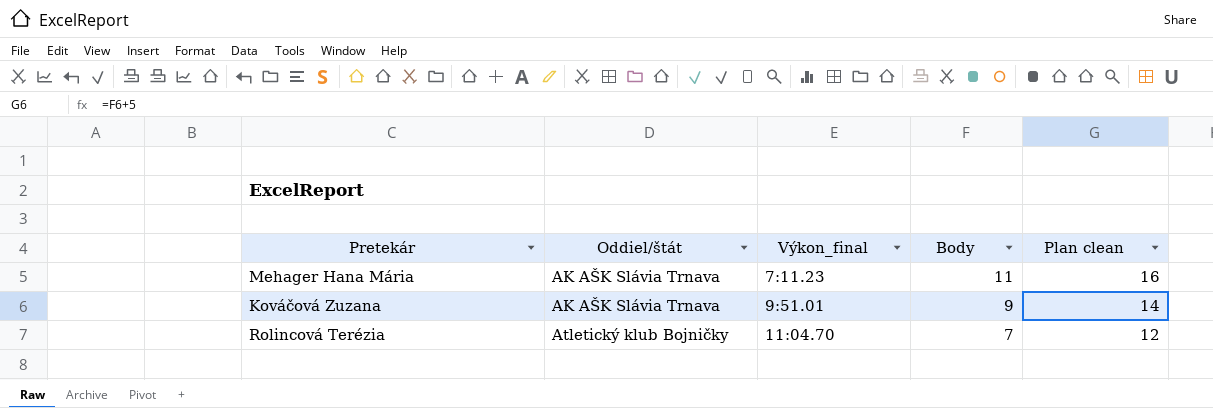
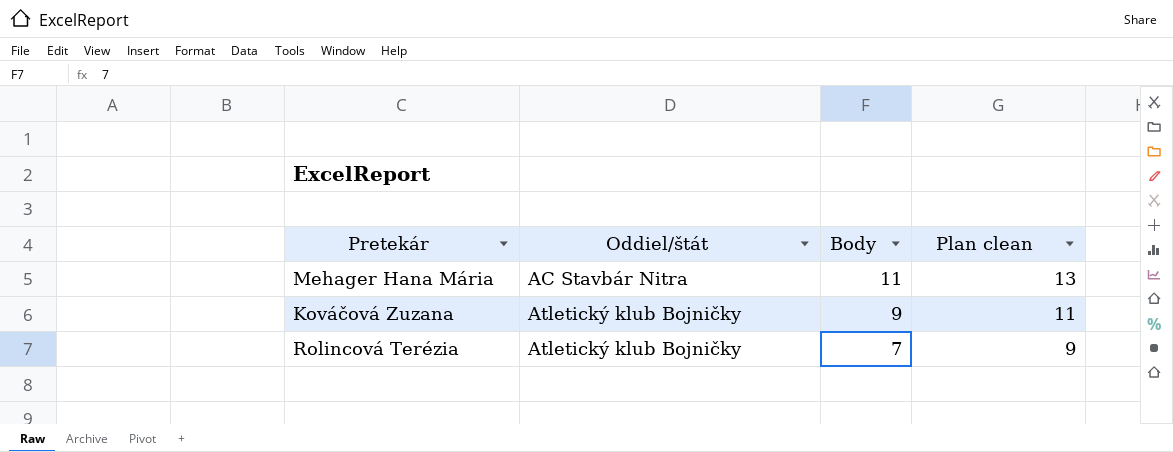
column Výkon_final | position: 3 -> none
column Plan clean | formula: [Body] + 5 -> [Body] + 2
Mehager Hana Mária | Oddiel/štát: AK AŠK Slávia Trnava -> AC Stavbár Nitra
Kováčová Zuzana | Oddiel/štát: AK AŠK Slávia Trnava -> Atletický klub Bojničky

